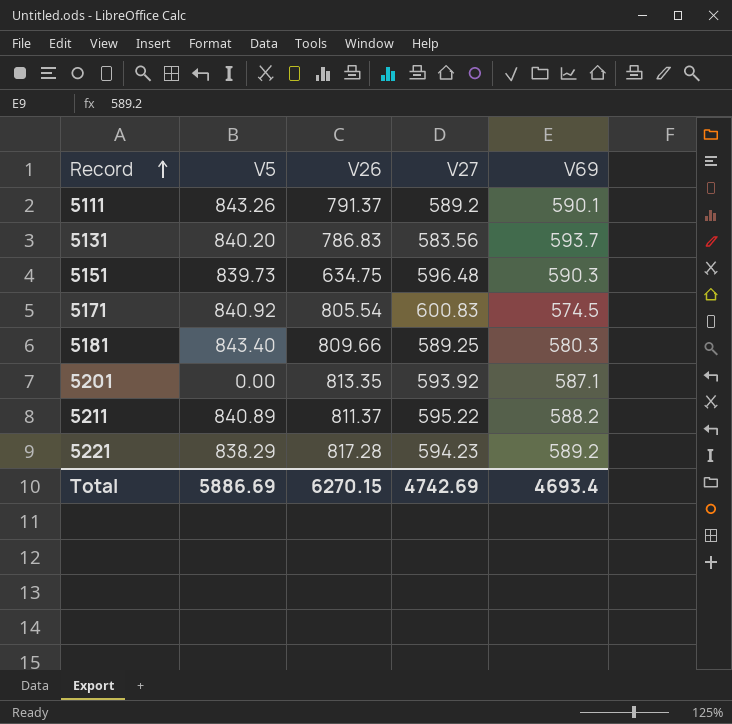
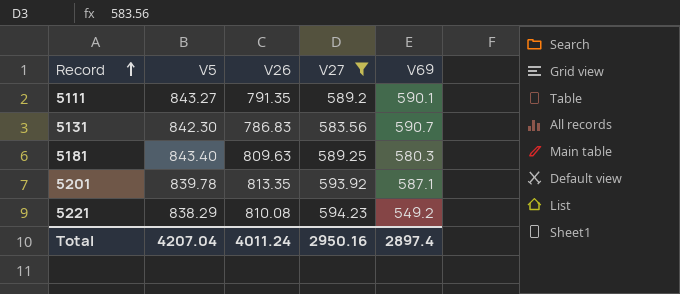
filter: none -> V27 <= 594.23
5111 | V5: 843.26 -> 843.27
5111 | V26: 791.37 -> 791.35
5131 | V5: 840.20 -> 842.30
5131 | V69: 593.7 -> 590.7
5181 | V26: 809.66 -> 809.63
5201 | V5: 0.00 -> 839.78
5221 | V26: 817.28 -> 810.08
5221 | V69: 589.2 -> 549.2
Total | V5: 5886.69 -> 4207.04
Total | V26: 6270.15 -> 4011.24
Total | V27: 4742.69 -> 2950.16
Total | V69: 4693.4 -> 2897.4

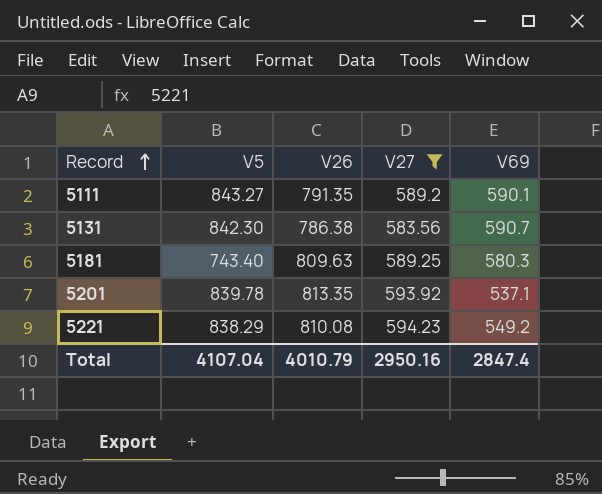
5131 | V26: 786.83 -> 786.38
5181 | V5: 843.40 -> 743.40
5201 | V69: 587.1 -> 537.1
Total | V5: 4207.04 -> 4107.04
Total | V26: 4011.24 -> 4010.79
Total | V69: 2897.4 -> 2847.4

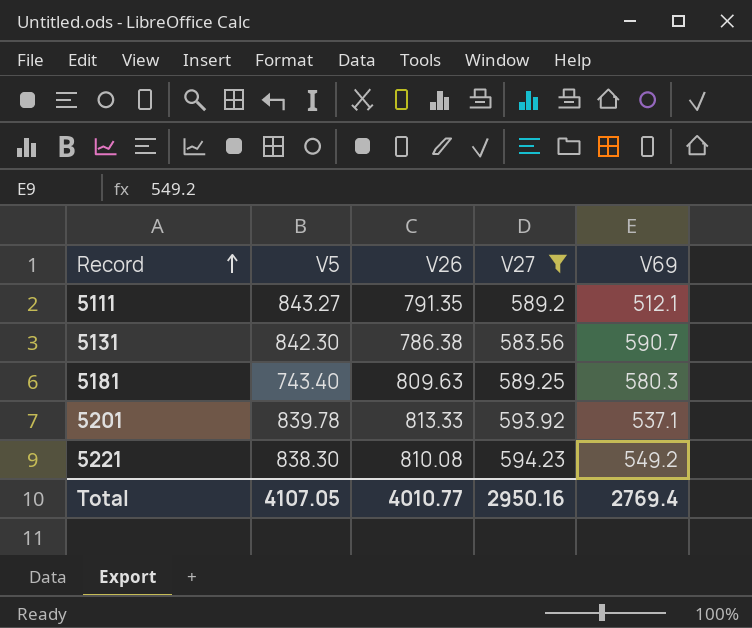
5111 | V69: 590.1 -> 512.1
5201 | V26: 813.35 -> 813.33
5221 | V5: 838.29 -> 838.30
Total | V5: 4107.04 -> 4107.05
Total | V26: 4010.79 -> 4010.77
Total | V69: 2847.4 -> 2769.4

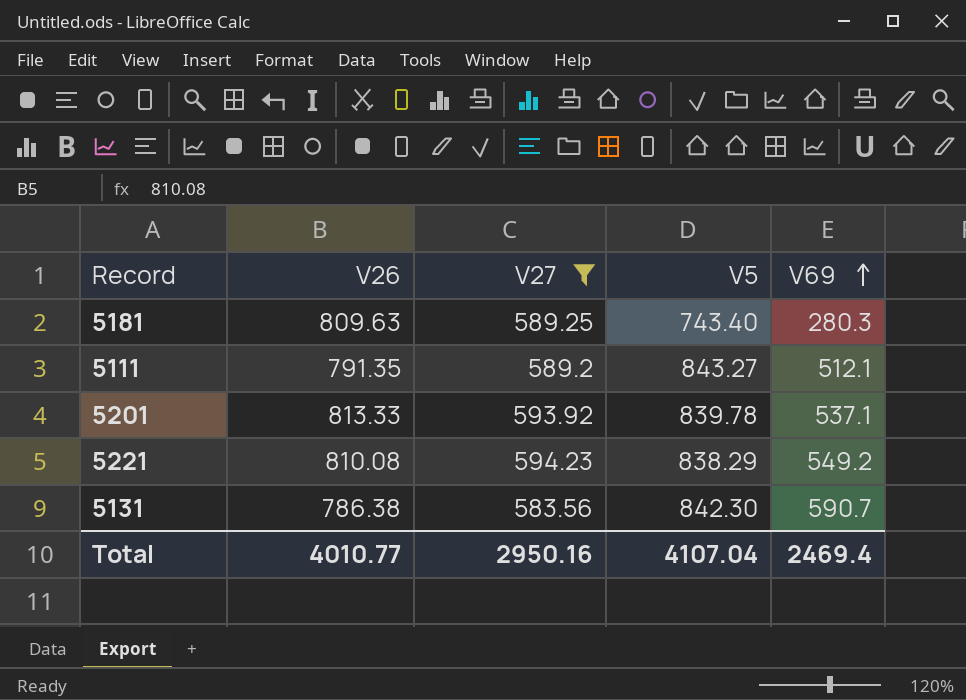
row order: Record ascending -> V69 ascending
column V5 | position: 2 -> 4
5181 | V69: 580.3 -> 280.3
5221 | V5: 838.30 -> 838.29
Total | V5: 4107.05 -> 4107.04
Total | V69: 2769.4 -> 2469.4

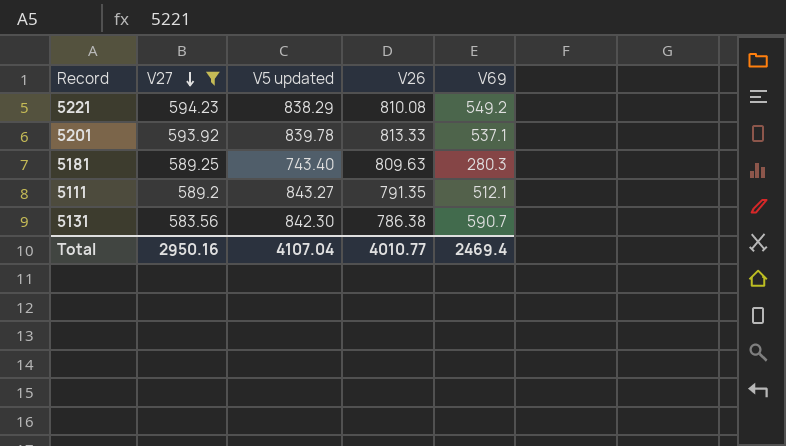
row order: V69 ascending -> V27 descending
column name: V5 -> V5 updated
column V26 | position: 2 -> 4

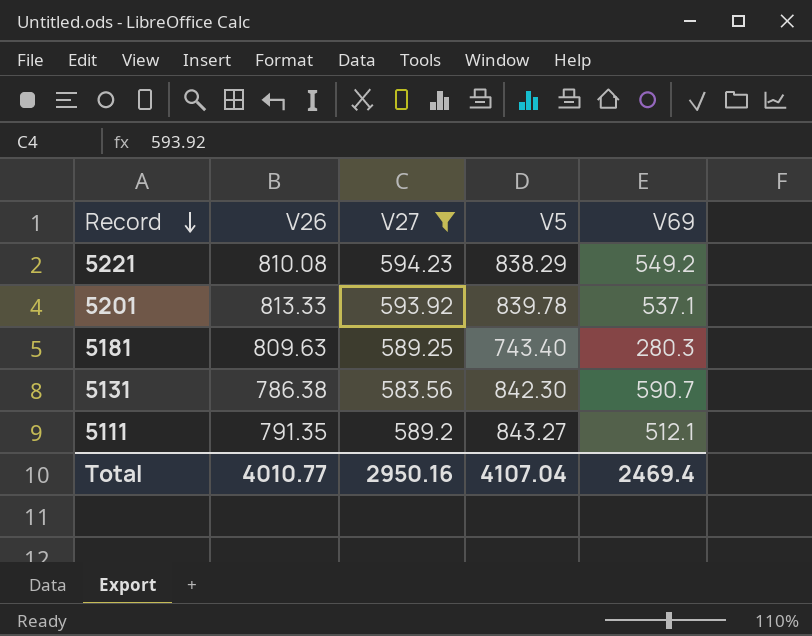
row order: V27 descending -> Record descending
column V26 | position: 4 -> 2
column name: V5 updated -> V5

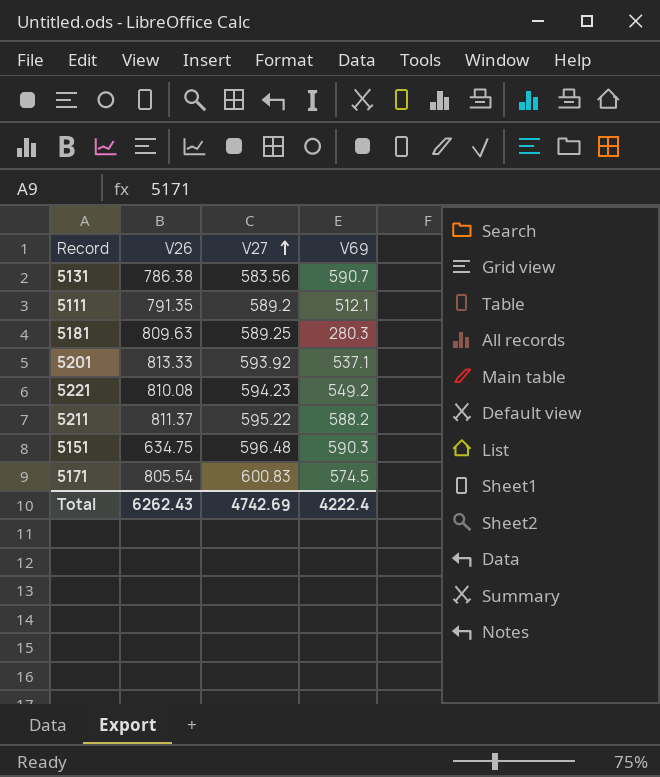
filter: V27 <= 594.23 -> none
row order: Record descending -> V27 ascending
column V5 | position: 4 -> none
Total | V26: 4010.77 -> 6262.43
Total | V27: 2950.16 -> 4742.69
Total | V69: 2469.4 -> 4222.4

